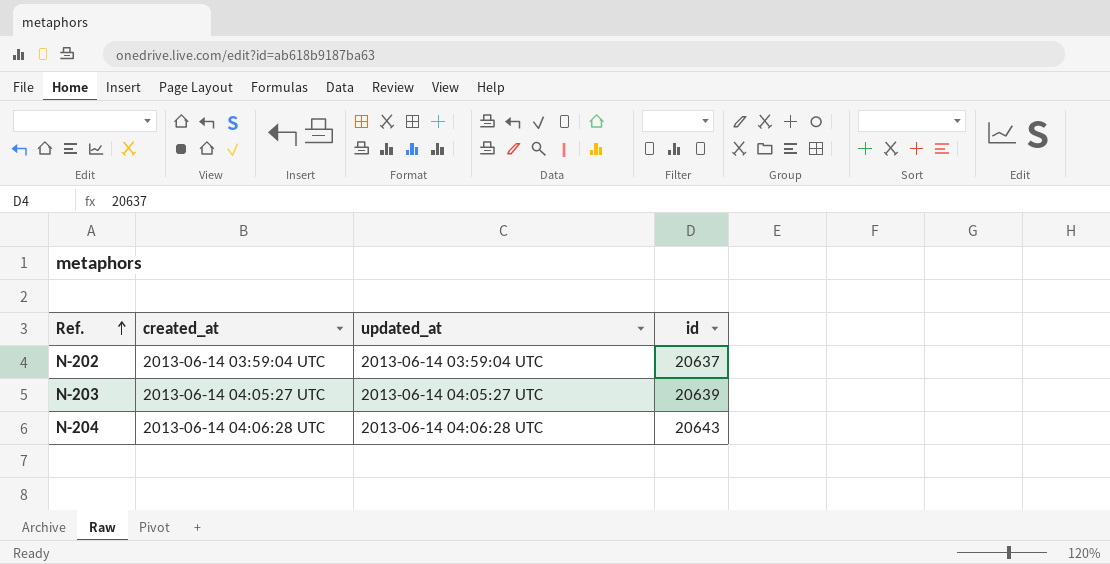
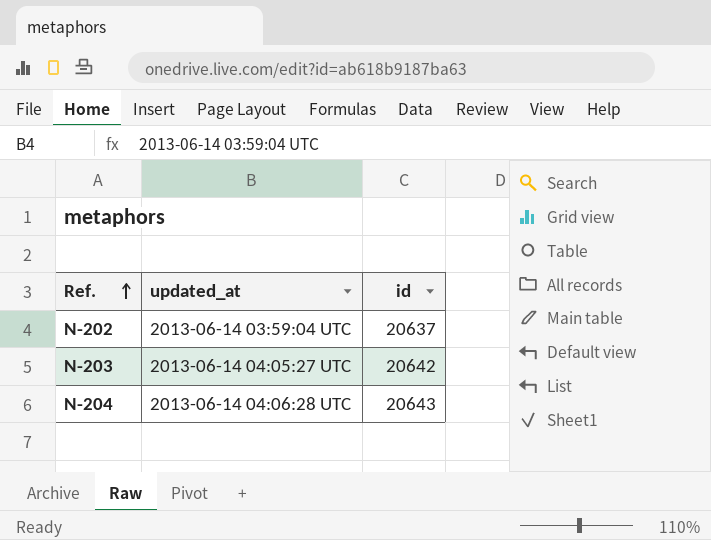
column created_at | position: 2 -> none
N-203 | id: 20639 -> 20642

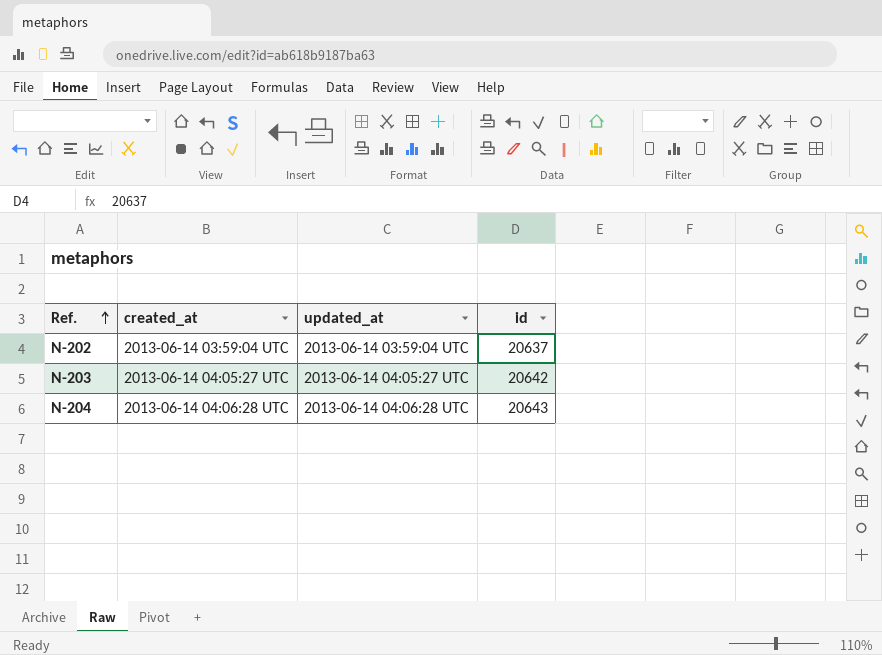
column created_at | position: none -> 2

